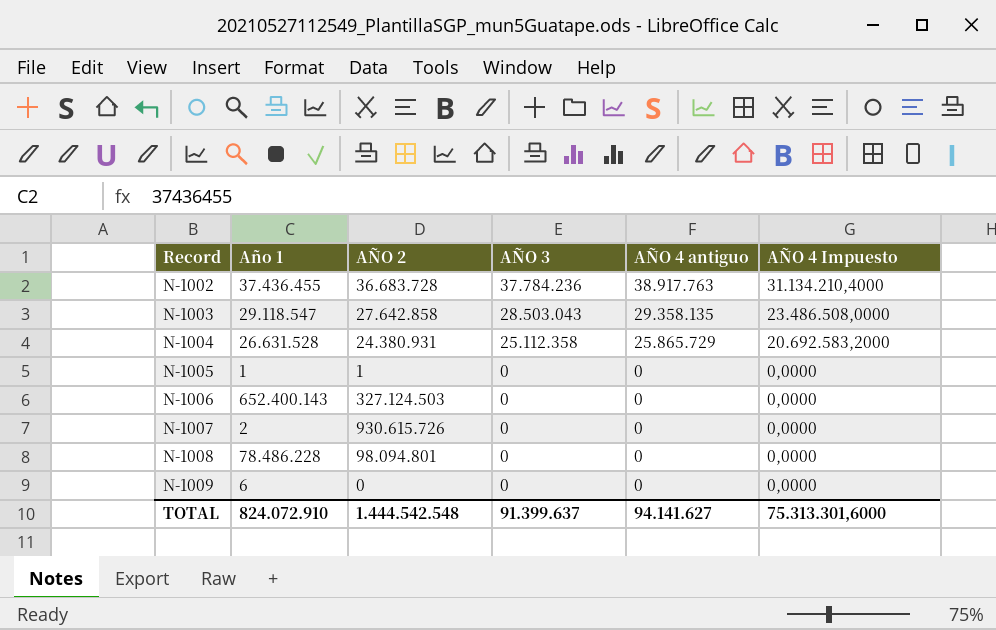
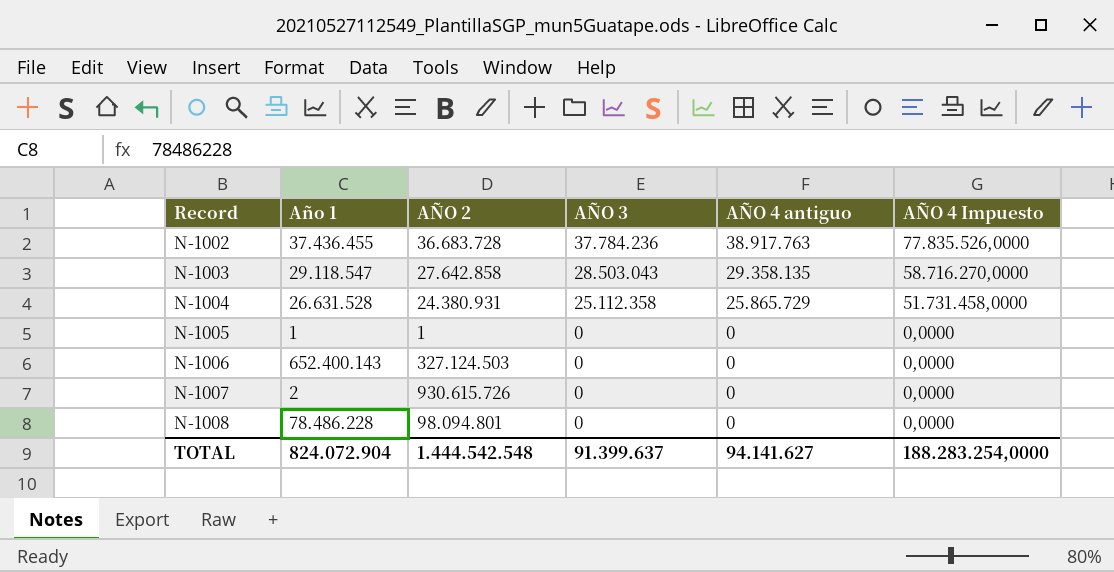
column AÑO 4 Impuesto | formula: [AÑO 4 antiguo] * 0,8 -> [AÑO 4 antiguo] * 2
row N-1009: 6 | 0 | 0 | 0 | 0,0000 -> none
TOTAL | Año 1: 824.072.910 -> 824.072.904
TOTAL | AÑO 4 Impuesto: 75.313.301,6000 -> 188.283.254,0000

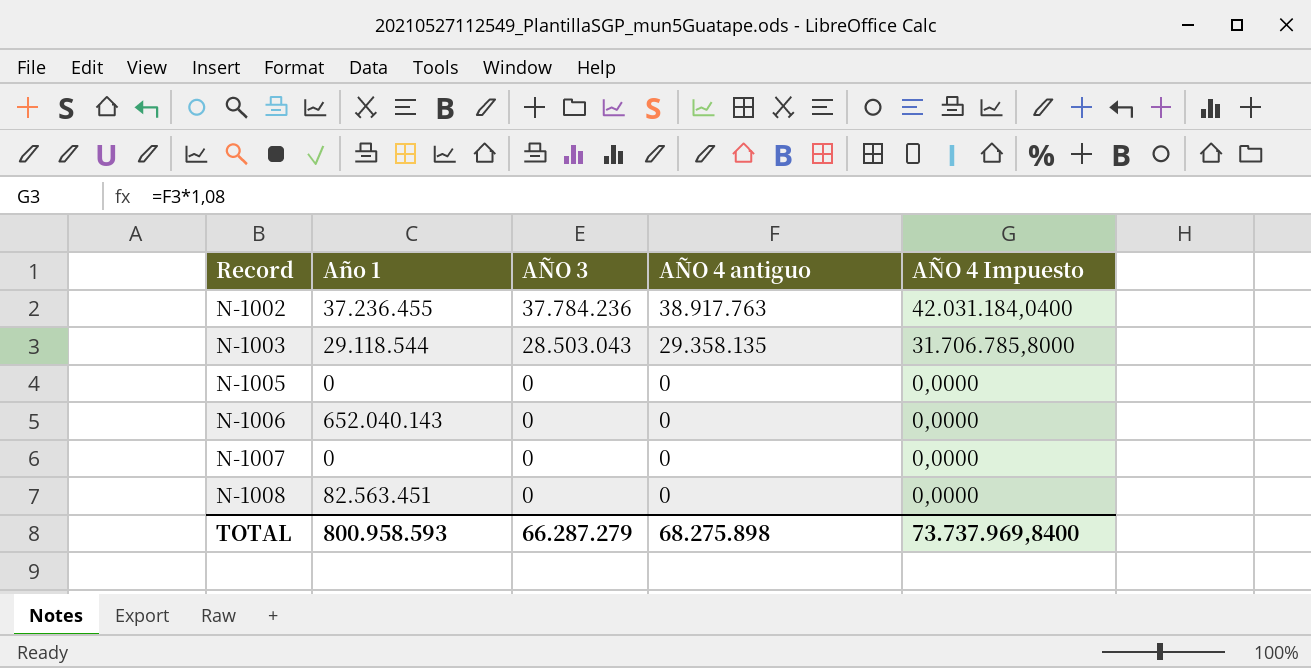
column AÑO 2 | position: 3 -> none
column AÑO 4 Impuesto | formula: [AÑO 4 antiguo] * 2 -> [AÑO 4 antiguo] * 1,08
row N-1004: 26.631.528 | 24.380.931 | 25.112.358 | 25.865.729 | 51.731.458,0000 -> none
N-1002 | Año 1: 37.436.455 -> 37.236.455
N-1003 | Año 1: 29.118.547 -> 29.118.544
N-1005 | Año 1: 1 -> 0
N-1006 | Año 1: 652.400.143 -> 652.040.143
N-1007 | Año 1: 2 -> 0
N-1008 | Año 1: 78.486.228 -> 82.563.451
TOTAL | Año 1: 824.072.904 -> 800.958.593
TOTAL | AÑO 3: 91.399.637 -> 66.287.279
TOTAL | AÑO 4 antiguo: 94.141.627 -> 68.275.898
TOTAL | AÑO 4 Impuesto: 188.283.254,0000 -> 73.737.969,8400

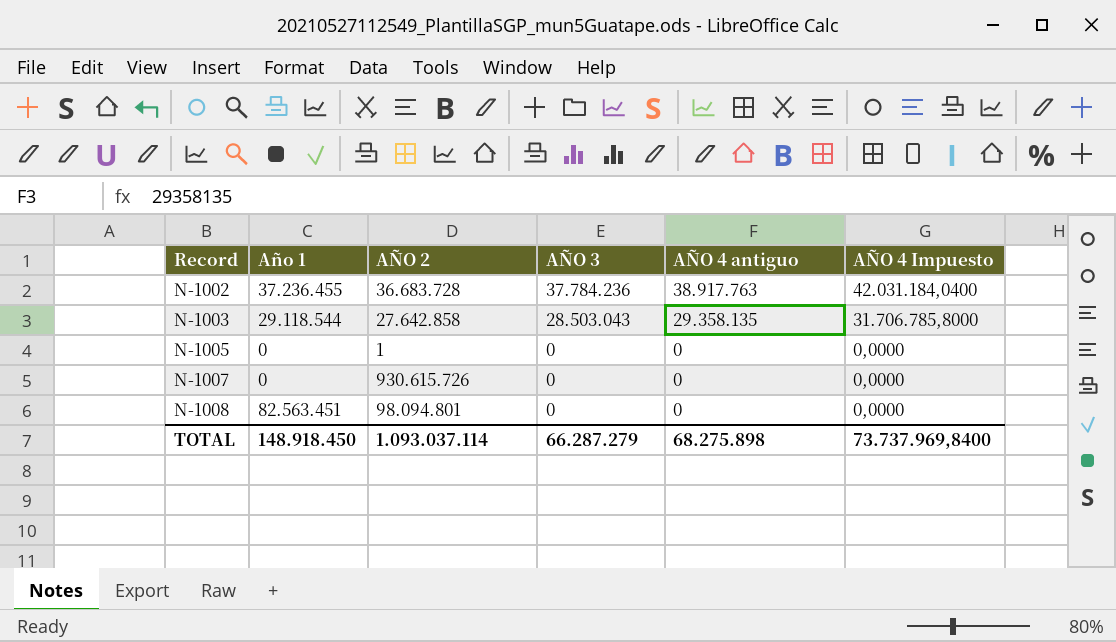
column AÑO 2 | position: none -> 3
row N-1006: 652.040.143 | 0 | 0 | 0,0000 -> none
TOTAL | Año 1: 800.958.593 -> 148.918.450

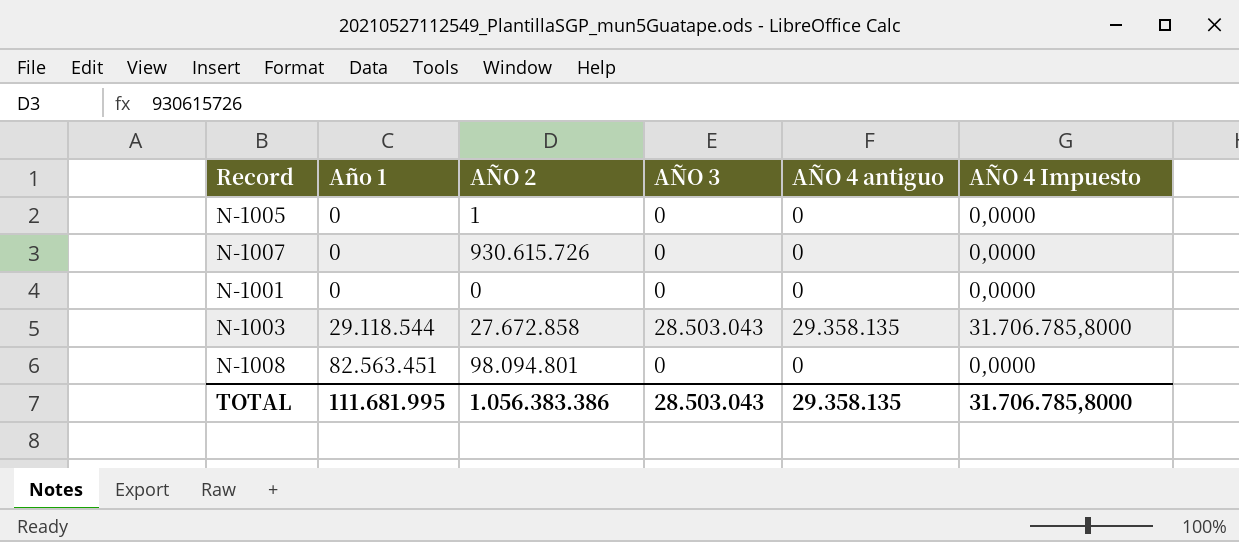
row order: Record ascending -> Año 1 ascending
row N-1002: 37.236.455 | 36.683.728 | 37.784.236 | 38.917.763 | 42.031.184,0400 -> none
row N-1001: none -> 0 | 0 | 0 | 0 | 0,0000
N-1003 | AÑO 2: 27.642.858 -> 27.672.858
TOTAL | Año 1: 148.918.450 -> 111.681.995
TOTAL | AÑO 2: 1.093.037.114 -> 1.056.383.386
TOTAL | AÑO 3: 66.287.279 -> 28.503.043
TOTAL | AÑO 4 antiguo: 68.275.898 -> 29.358.135
TOTAL | AÑO 4 Impuesto: 73.737.969,8400 -> 31.706.785,8000

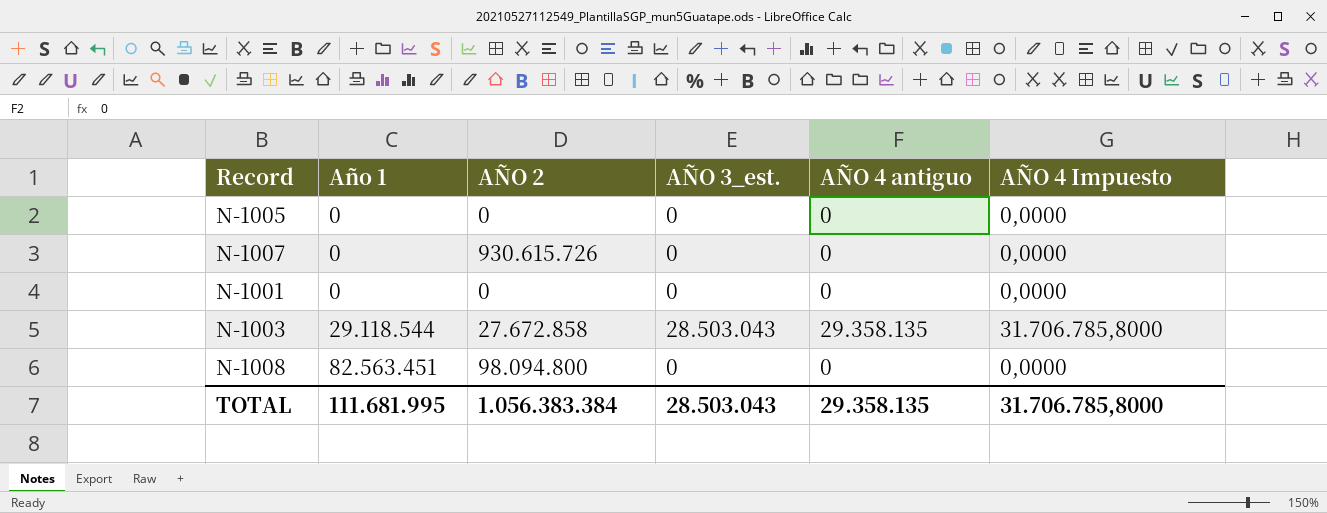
column name: AÑO 3 -> AÑO 3_est.
N-1005 | AÑO 2: 1 -> 0
N-1008 | AÑO 2: 98.094.801 -> 98.094.800
TOTAL | AÑO 2: 1.056.383.386 -> 1.056.383.384

